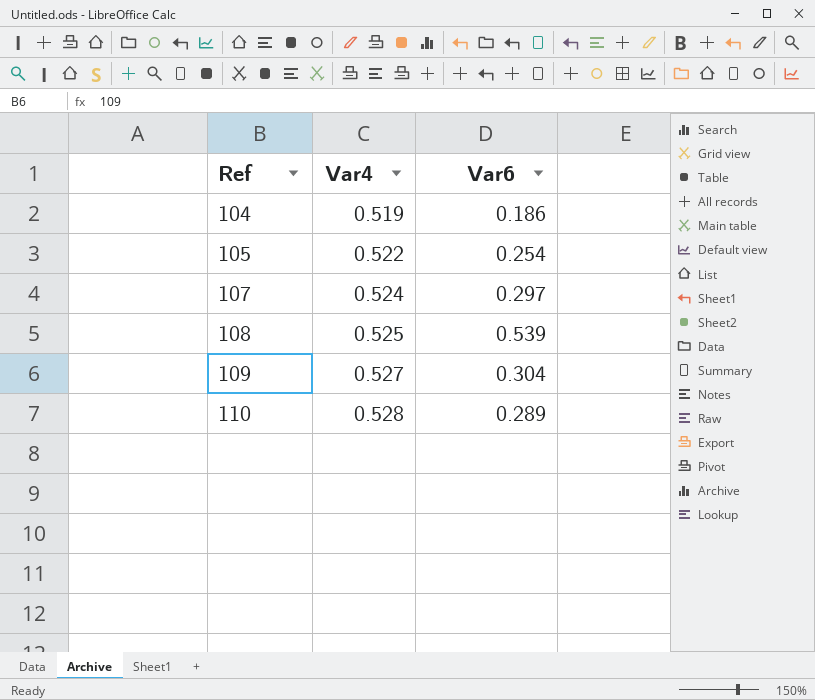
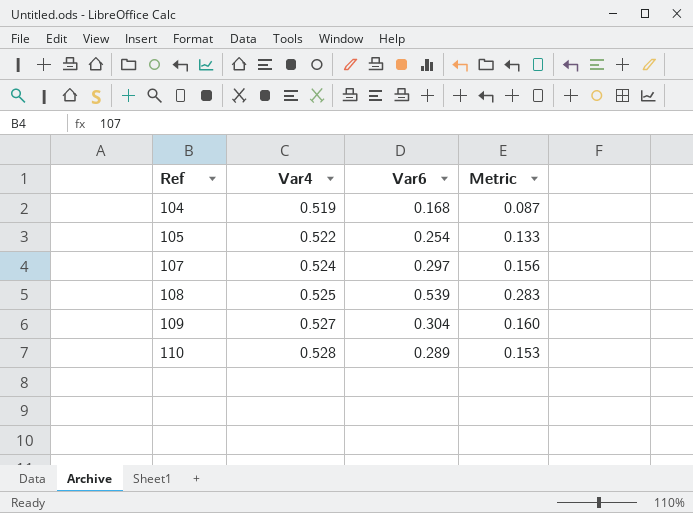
column Metric | formula: none -> [Var4] * [Var6]
104 | Var6: 0.186 -> 0.168

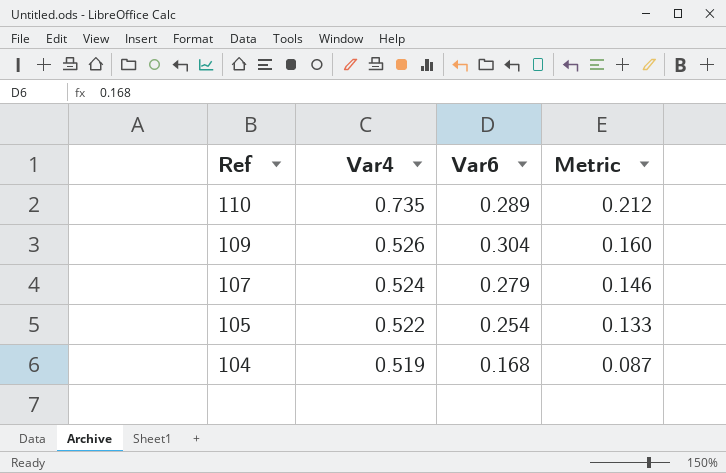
row order: Ref ascending -> Ref descending
row 108: 0.525 | 0.539 | 0.283 -> none
110 | Var4: 0.528 -> 0.735
110 | Metric: 0.153 -> 0.212
109 | Var4: 0.527 -> 0.526
107 | Var6: 0.297 -> 0.279
107 | Metric: 0.156 -> 0.146

